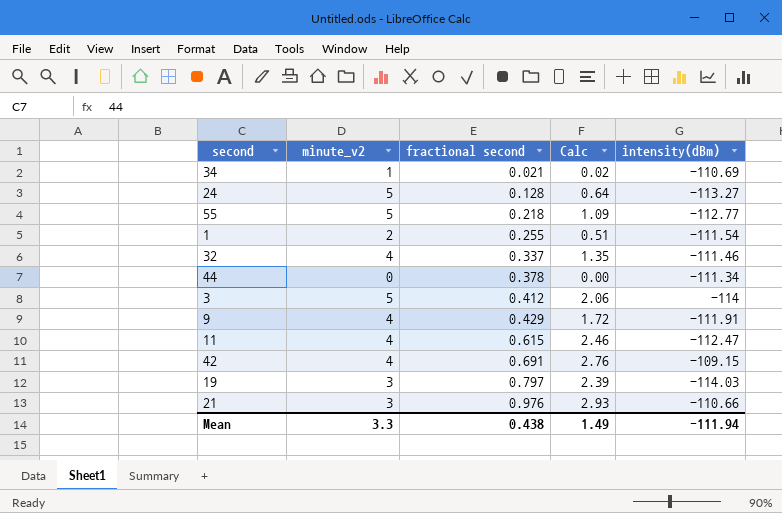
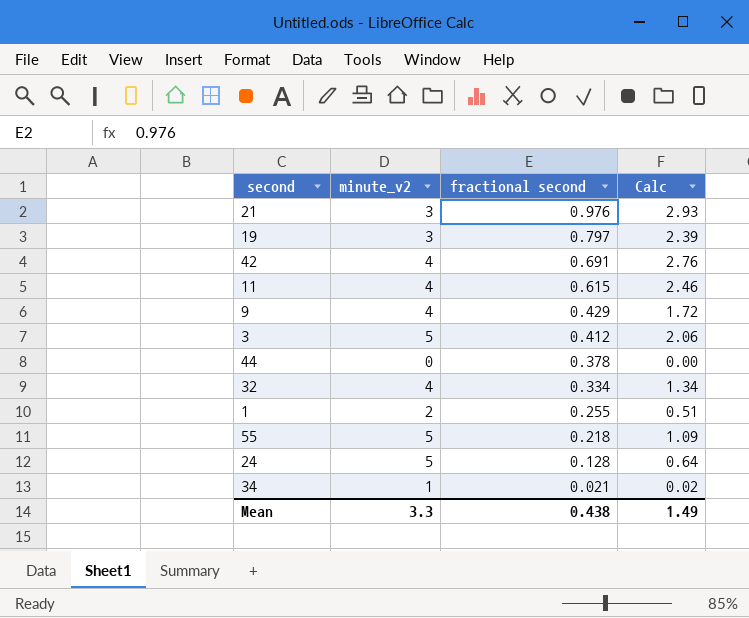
row order: fractional second ascending -> fractional second descending
column intensity(dBm) | position: 5 -> none
32 | fractional second: 0.337 -> 0.334
32 | Calc: 1.35 -> 1.34

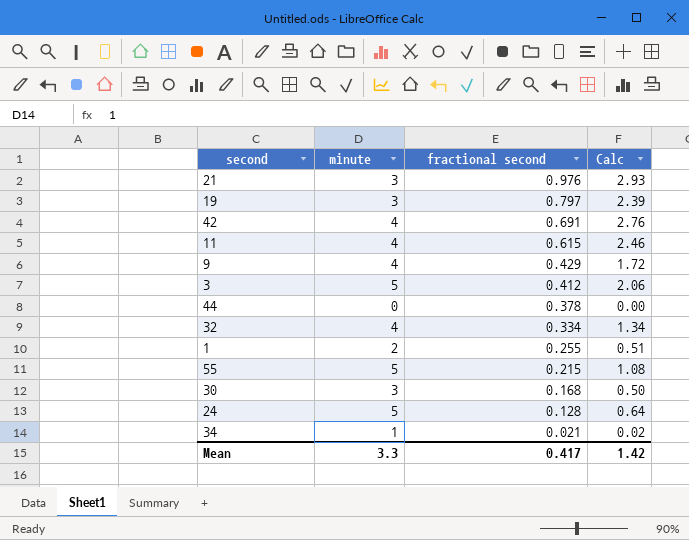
column name: minute_v2 -> minute
55 | fractional second: 0.218 -> 0.215
55 | Calc: 1.09 -> 1.08
row 30: none -> 3 | 0.168 | 0.50
Mean | fractional second: 0.438 -> 0.417
Mean | Calc: 1.49 -> 1.42

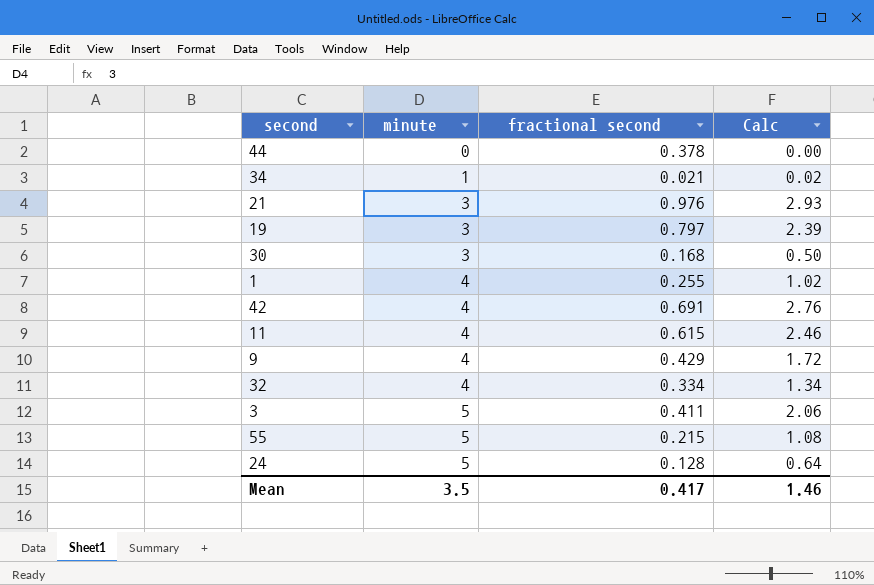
row order: fractional second descending -> minute ascending
1 | minute: 2 -> 4
1 | Calc: 0.51 -> 1.02
3 | fractional second: 0.412 -> 0.411
Mean | minute: 3.3 -> 3.5
Mean | Calc: 1.42 -> 1.46

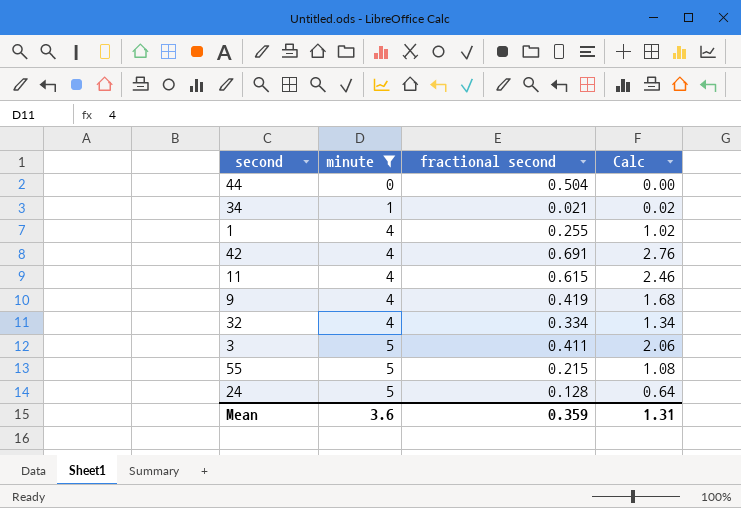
filter: none -> minute != 3
44 | fractional second: 0.378 -> 0.504
9 | fractional second: 0.429 -> 0.419
9 | Calc: 1.72 -> 1.68
Mean | minute: 3.5 -> 3.6
Mean | fractional second: 0.417 -> 0.359
Mean | Calc: 1.46 -> 1.31

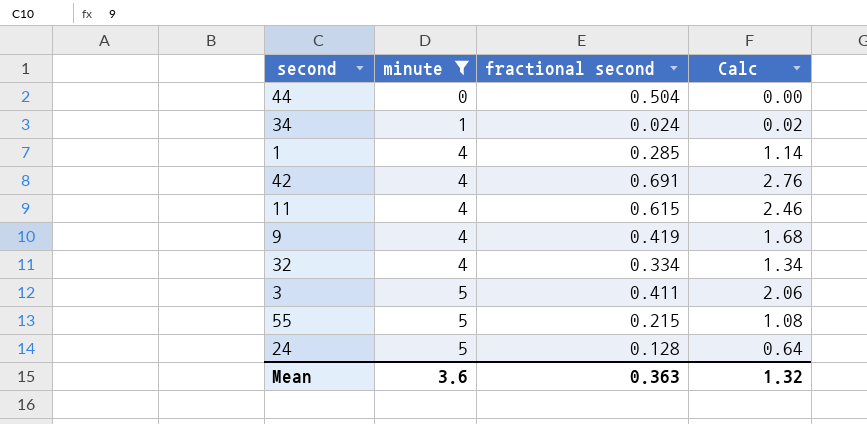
34 | fractional second: 0.021 -> 0.024
1 | fractional second: 0.255 -> 0.285
1 | Calc: 1.02 -> 1.14
Mean | fractional second: 0.359 -> 0.363
Mean | Calc: 1.31 -> 1.32

